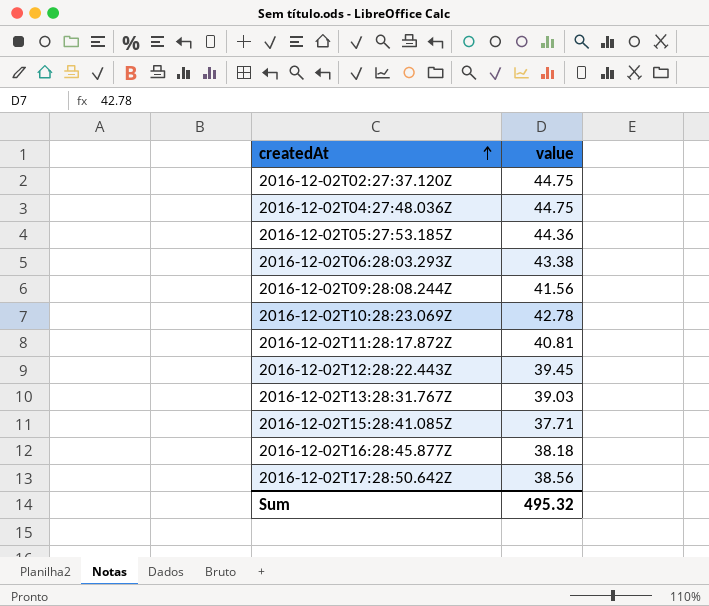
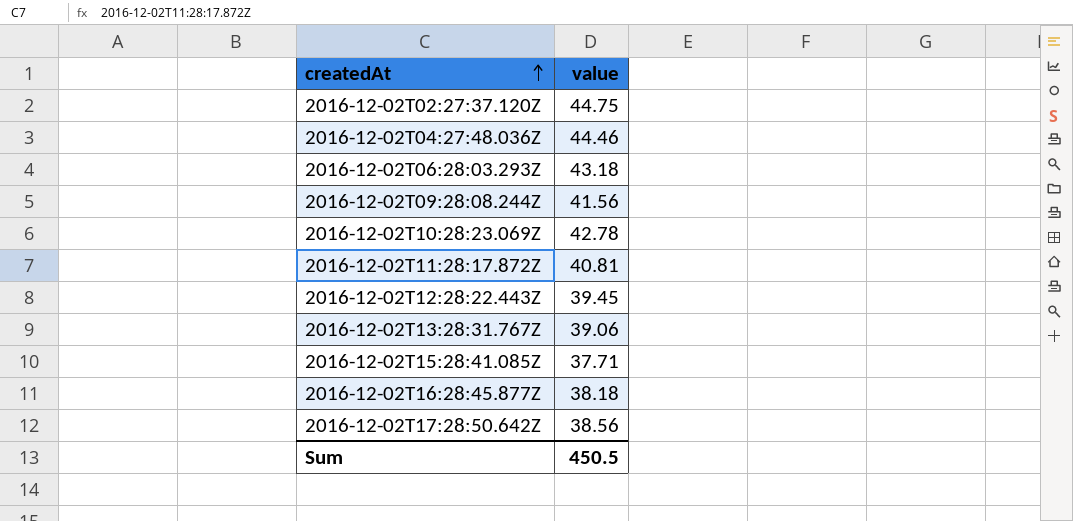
row 2016-12-02T05:27:53.185Z: 44.36 -> none
2016-12-02T04:27:48.036Z | value: 44.75 -> 44.46
2016-12-02T06:28:03.293Z | value: 43.38 -> 43.18
2016-12-02T13:28:31.767Z | value: 39.03 -> 39.06
Sum | value: 495.32 -> 450.5

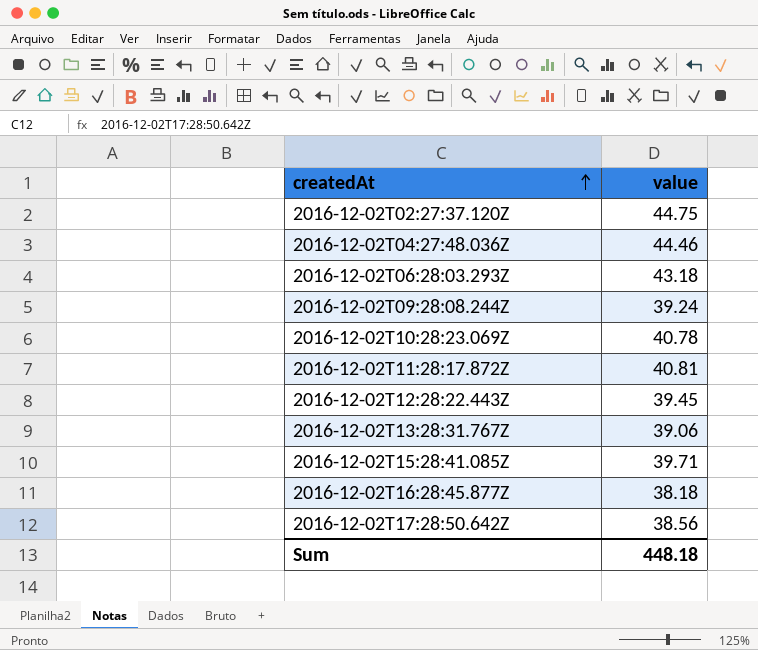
2016-12-02T09:28:08.244Z | value: 41.56 -> 39.24
2016-12-02T10:28:23.069Z | value: 42.78 -> 40.78
2016-12-02T15:28:41.085Z | value: 37.71 -> 39.71
Sum | value: 450.5 -> 448.18

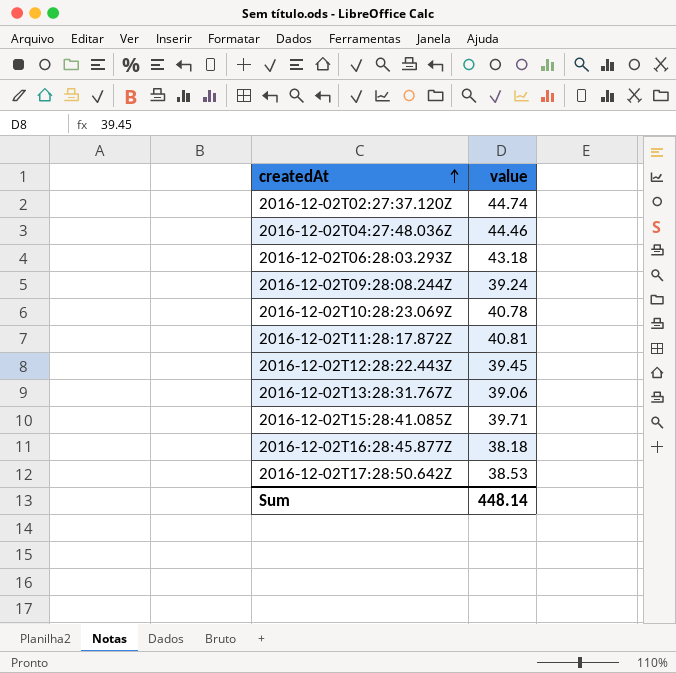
2016-12-02T02:27:37.120Z | value: 44.75 -> 44.74
2016-12-02T17:28:50.642Z | value: 38.56 -> 38.53
Sum | value: 448.18 -> 448.14

